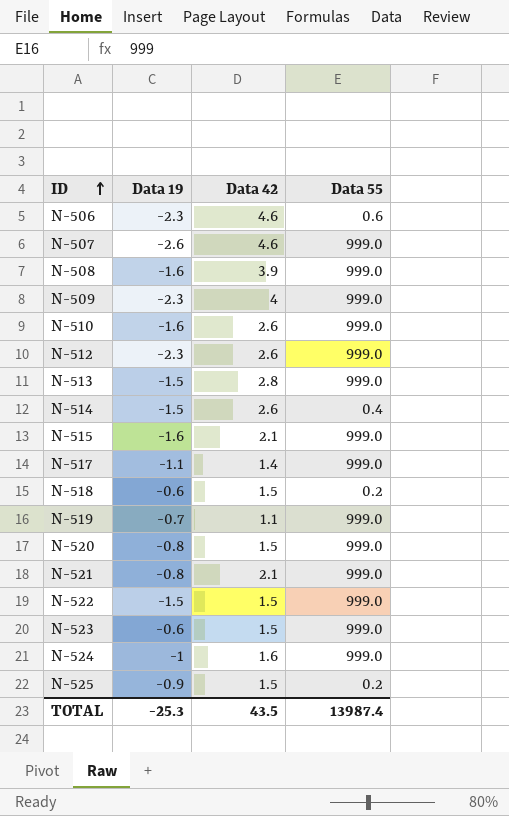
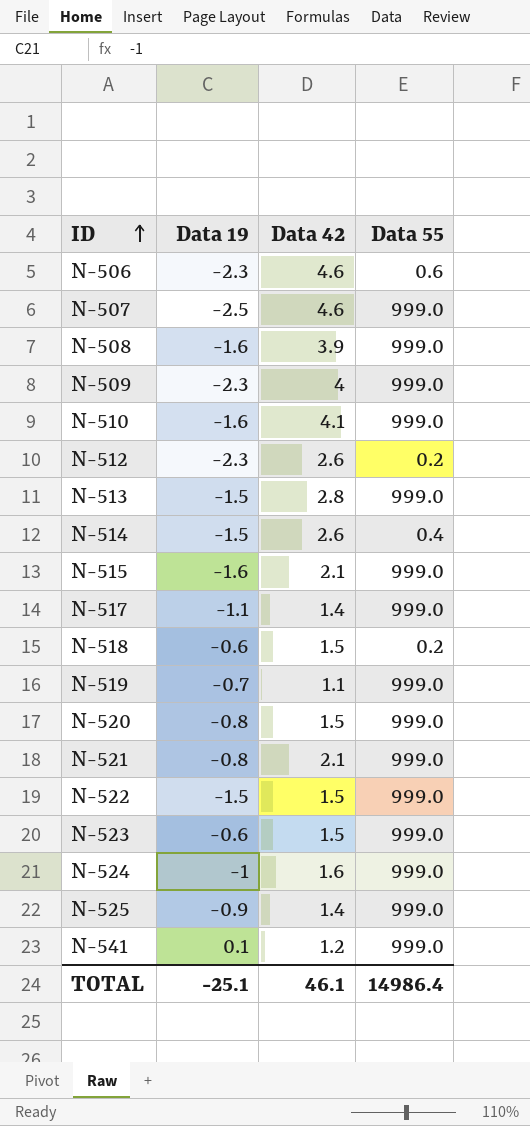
N-507 | Data 19: -2.6 -> -2.5
N-510 | Data 42: 2.6 -> 4.1
N-512 | Data 55: 999.0 -> 0.2
N-525 | Data 42: 1.5 -> 1.4
N-525 | Data 55: 0.2 -> 999.0
row N-541: none -> 0.1 | 1.2 | 999.0
TOTAL | Data 19: -25.3 -> -25.1
TOTAL | Data 42: 43.5 -> 46.1
TOTAL | Data 55: 13987.4 -> 14986.4

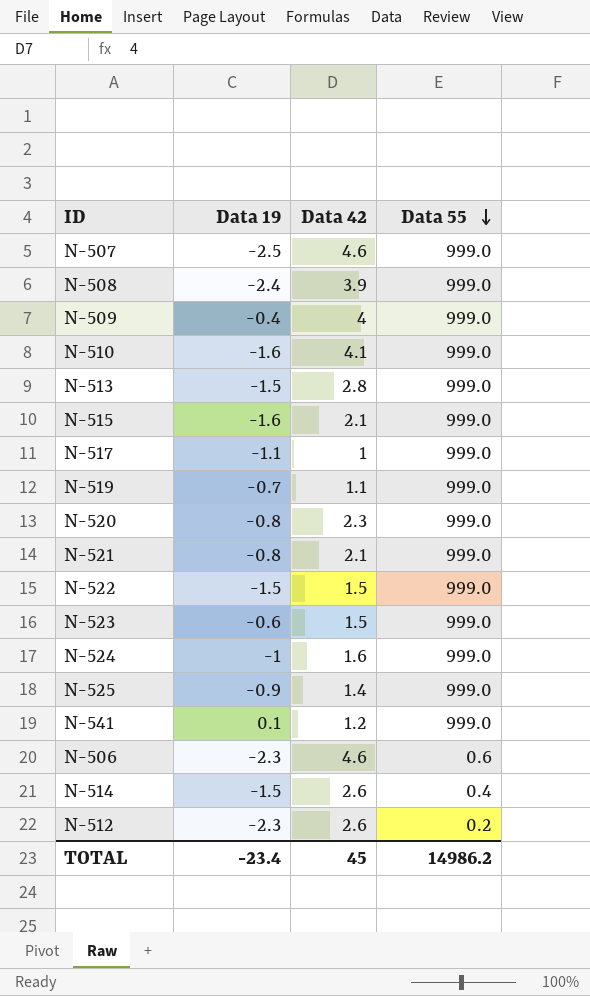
row order: ID ascending -> Data 55 descending
row N-518: -0.6 | 1.5 | 0.2 -> none
N-508 | Data 19: -1.6 -> -2.4
N-509 | Data 19: -2.3 -> -0.4
N-517 | Data 42: 1.4 -> 1
N-520 | Data 42: 1.5 -> 2.3
TOTAL | Data 19: -25.1 -> -23.4
TOTAL | Data 42: 46.1 -> 45
TOTAL | Data 55: 14986.4 -> 14986.2

